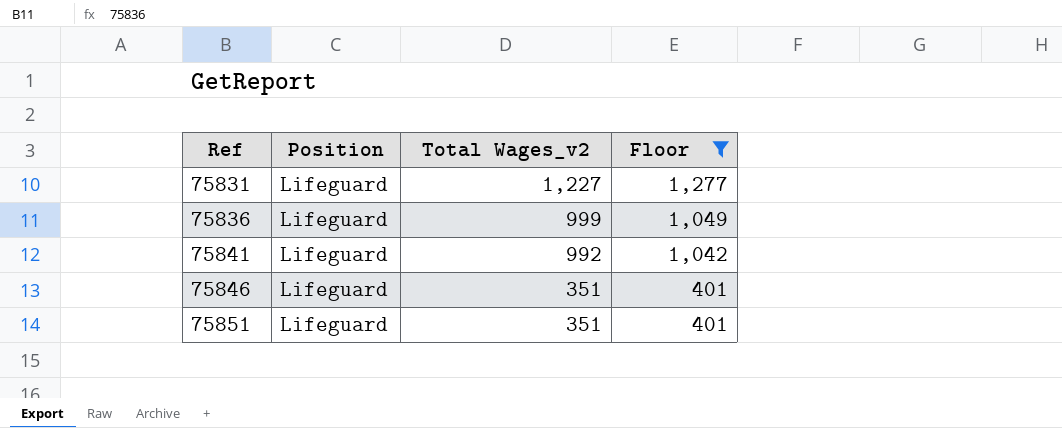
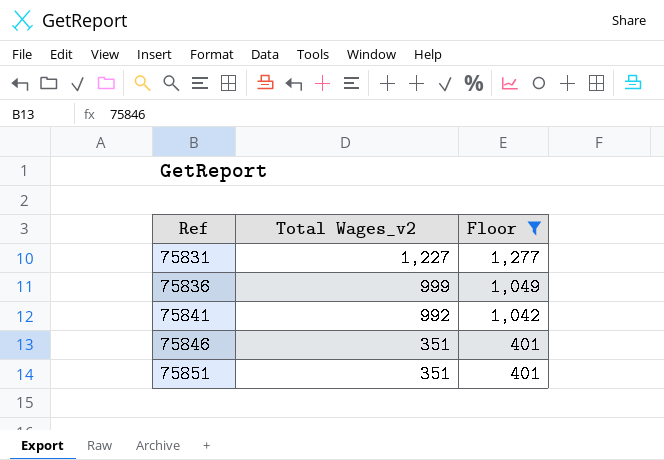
column Position | position: 2 -> none

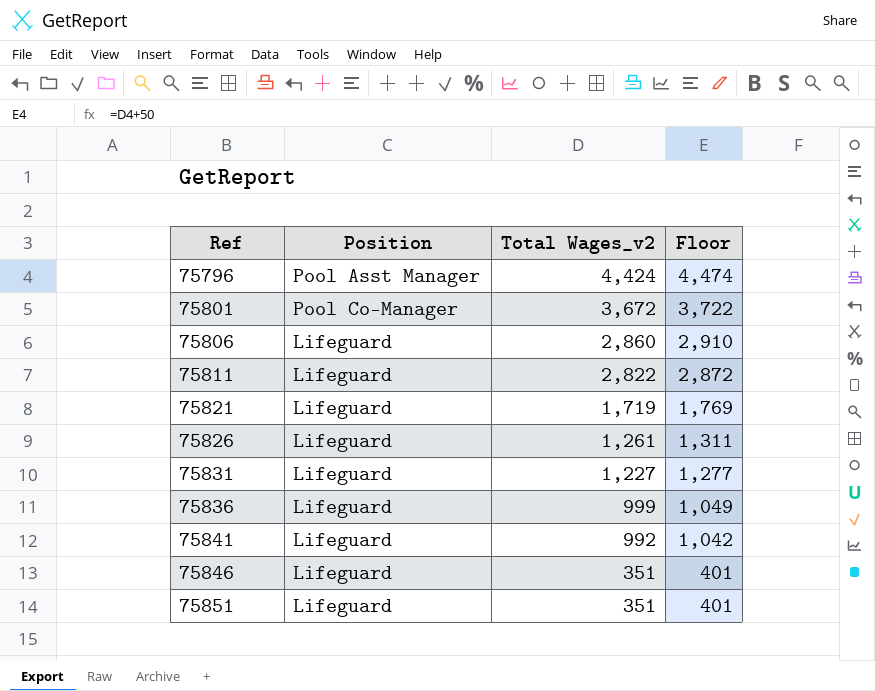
filter: Floor <= 1,277 -> none
column Position | position: none -> 2

